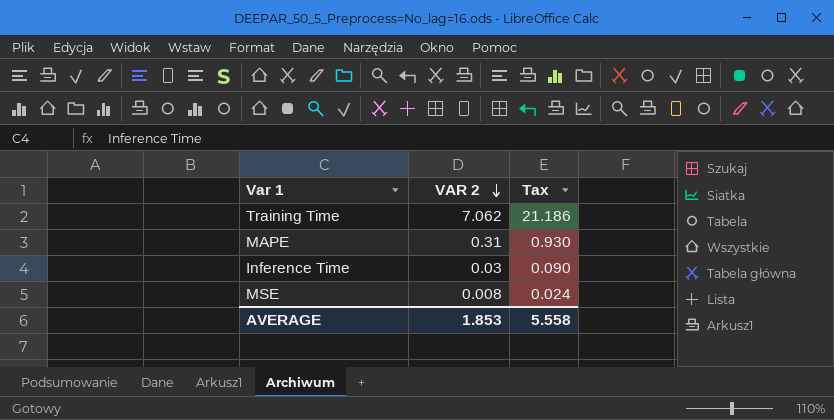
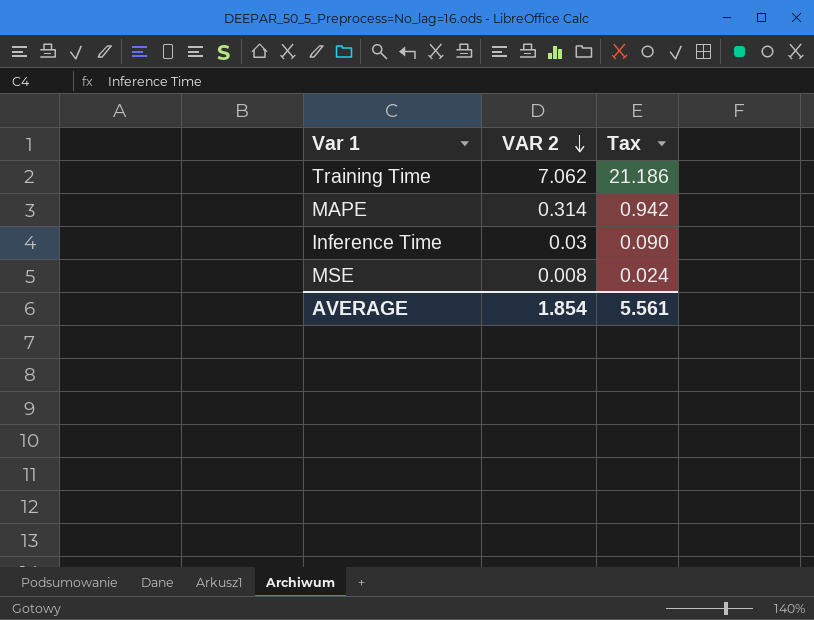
MAPE | VAR 2: 0.31 -> 0.314
MAPE | Tax: 0.930 -> 0.942
AVERAGE | VAR 2: 1.853 -> 1.854
AVERAGE | Tax: 5.558 -> 5.561

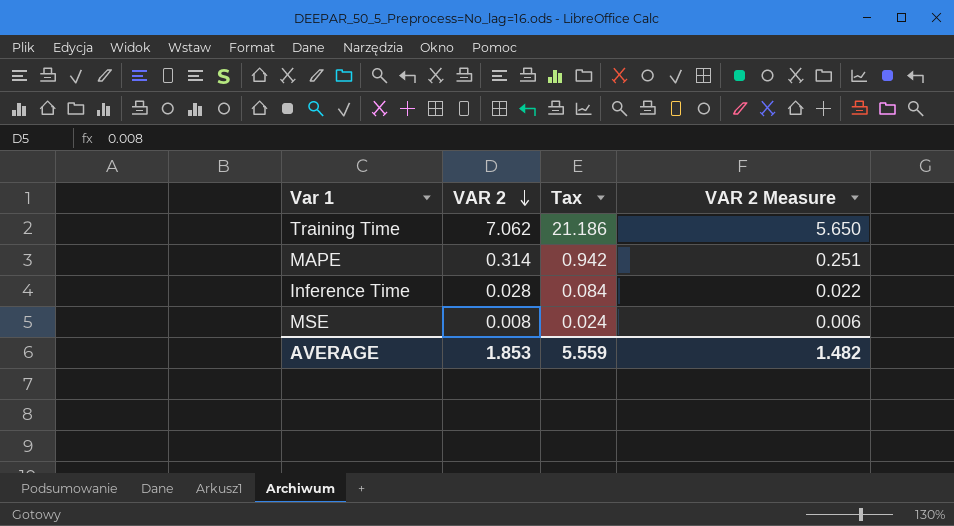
column VAR 2 Measure | formula: none -> [VAR 2] * 0.8
Inference Time | VAR 2: 0.03 -> 0.028
Inference Time | Tax: 0.090 -> 0.084
AVERAGE | VAR 2: 1.854 -> 1.853
AVERAGE | Tax: 5.561 -> 5.559

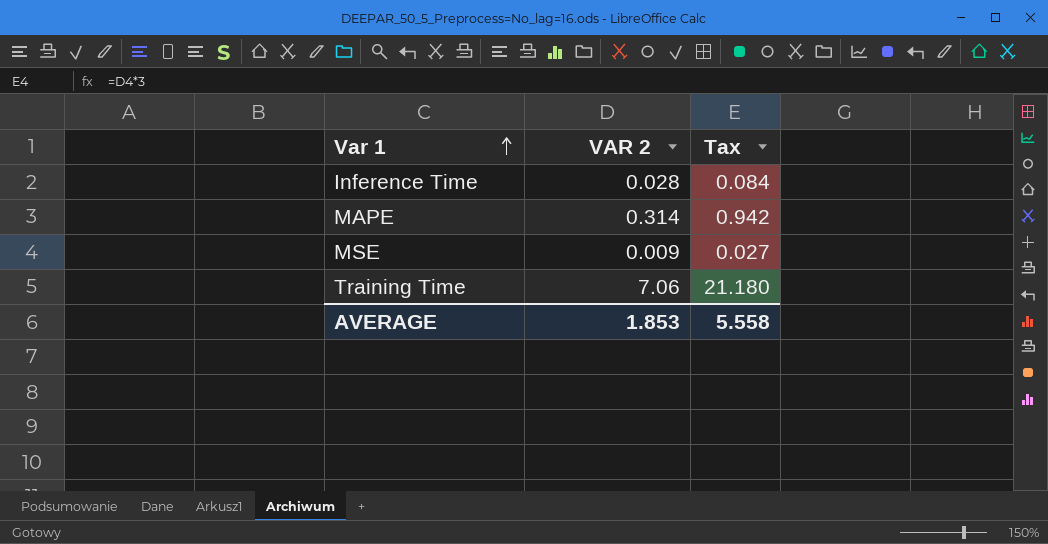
row order: VAR 2 descending -> Var 1 ascending
column VAR 2 Measure | formula: [VAR 2] * 0.8 -> none
MSE | VAR 2: 0.008 -> 0.009
MSE | Tax: 0.024 -> 0.027
Training Time | VAR 2: 7.062 -> 7.06
Training Time | Tax: 21.186 -> 21.180
AVERAGE | Tax: 5.559 -> 5.558

